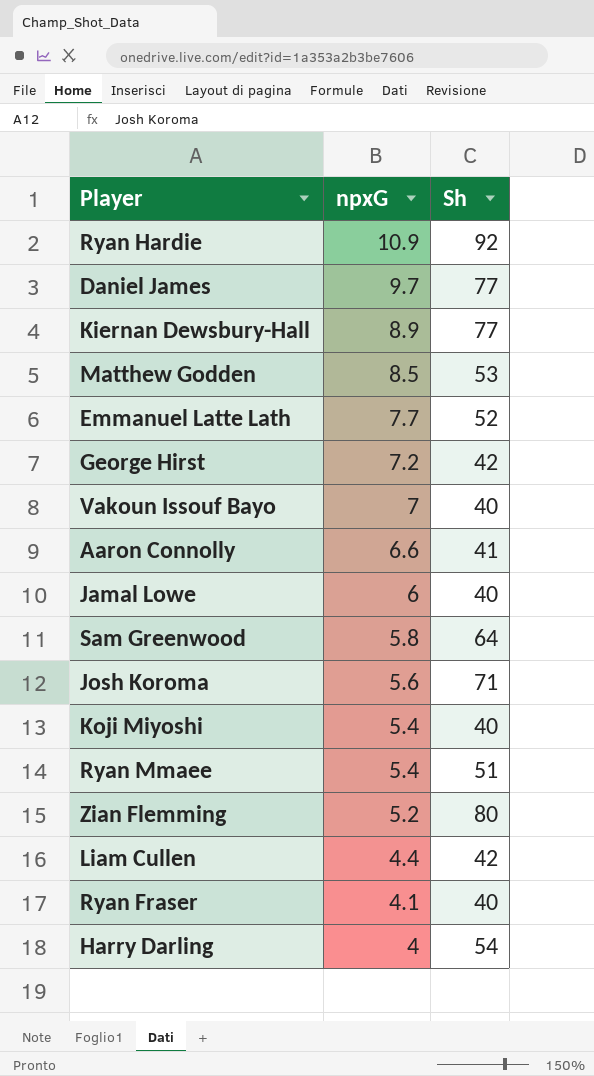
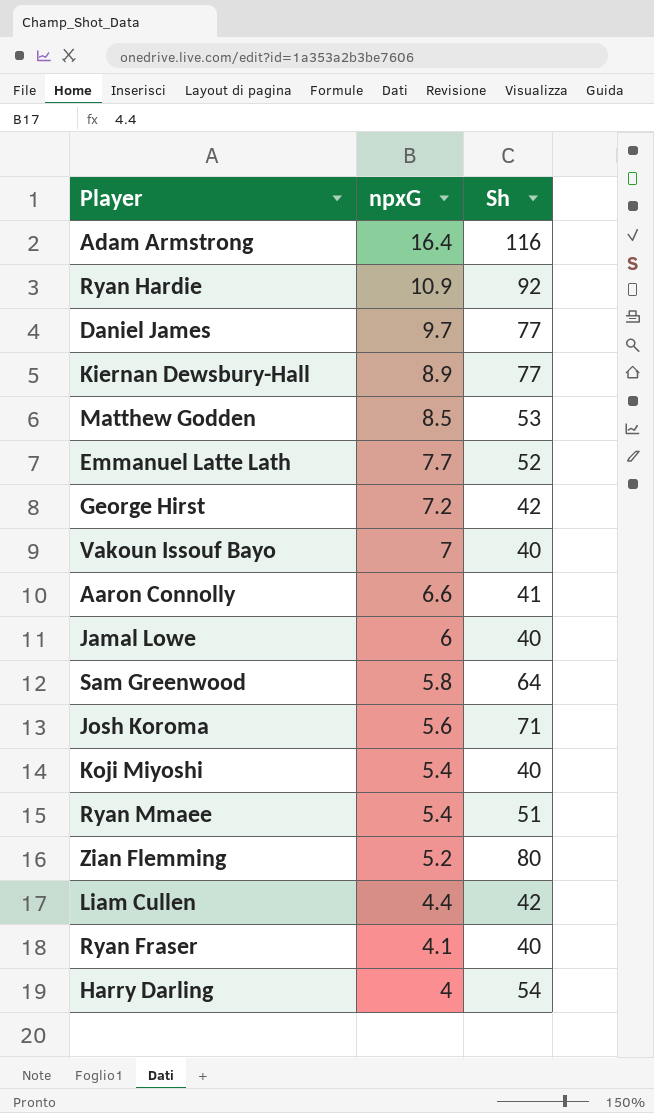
row Adam Armstrong: none -> 16.4 | 116

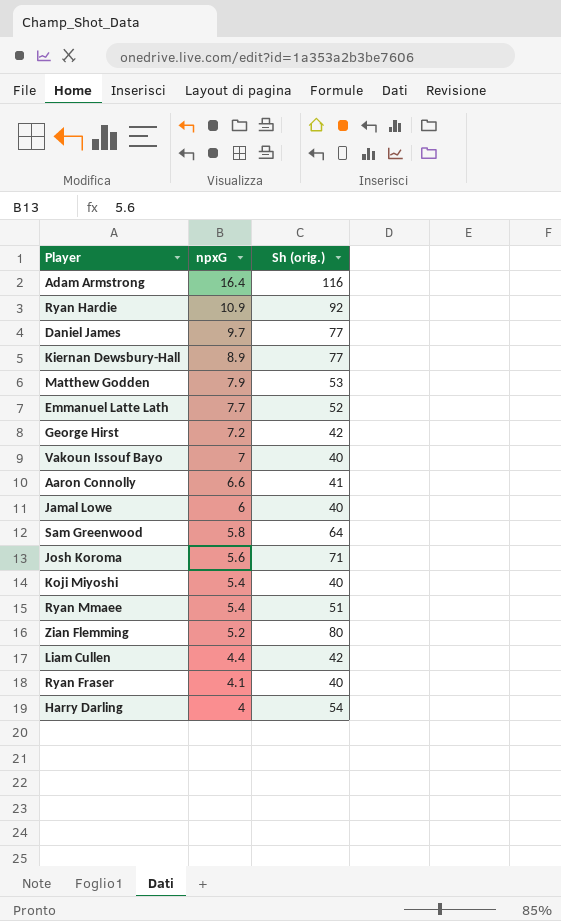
column name: Sh -> Sh (orig.)
Matthew Godden | npxG: 8.5 -> 7.9

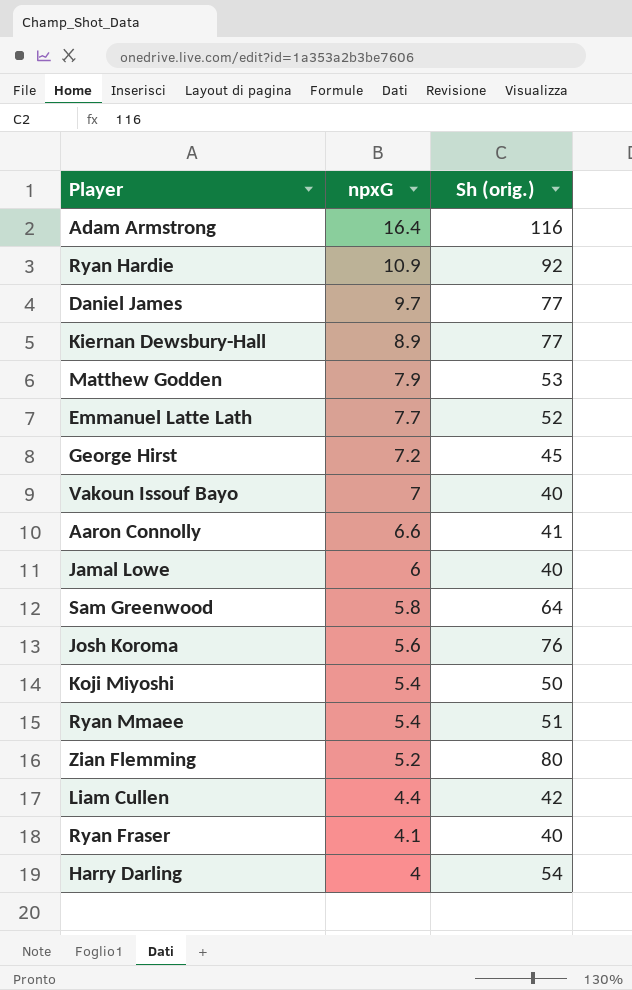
George Hirst | Sh (orig.): 42 -> 45
Josh Koroma | Sh (orig.): 71 -> 76
Koji Miyoshi | Sh (orig.): 40 -> 50

